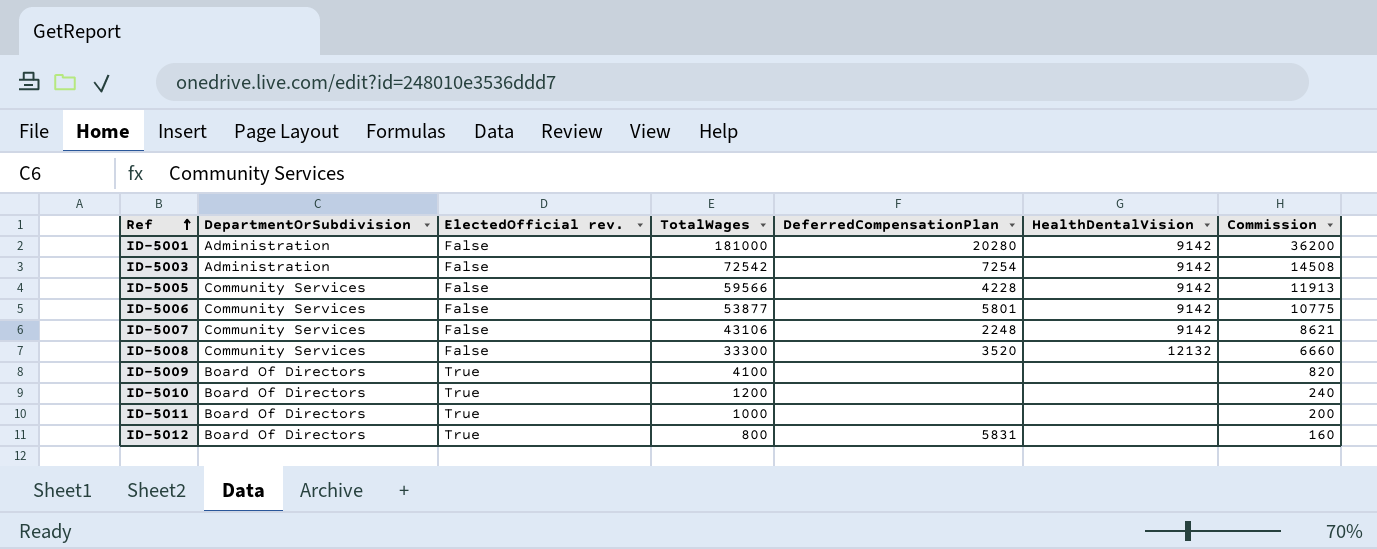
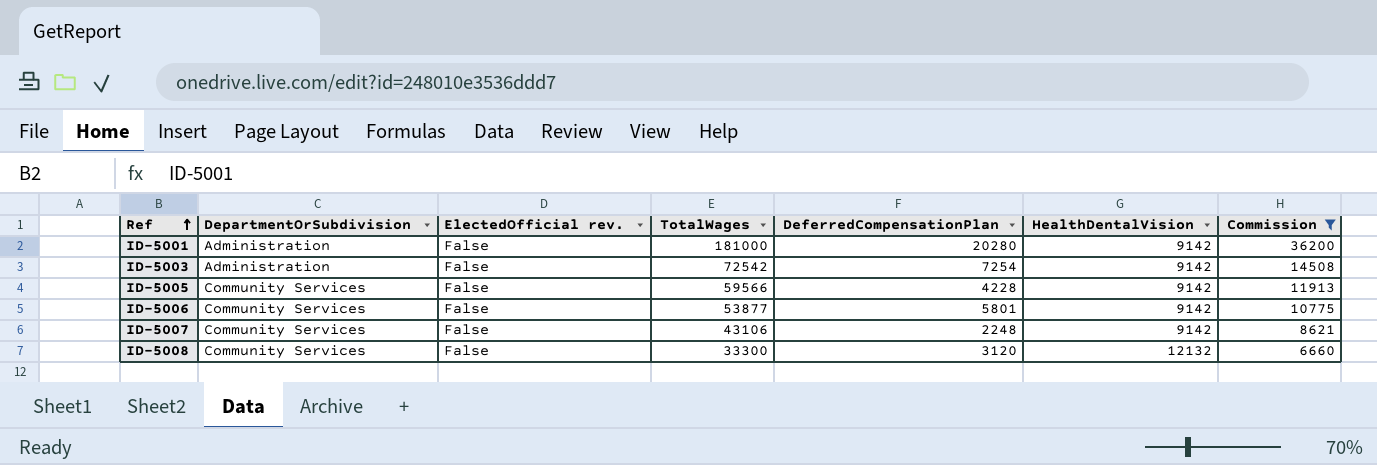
filter: none -> Commission >= 6660
ID-5008 | DeferredCompensationPlan: 3520 -> 3120

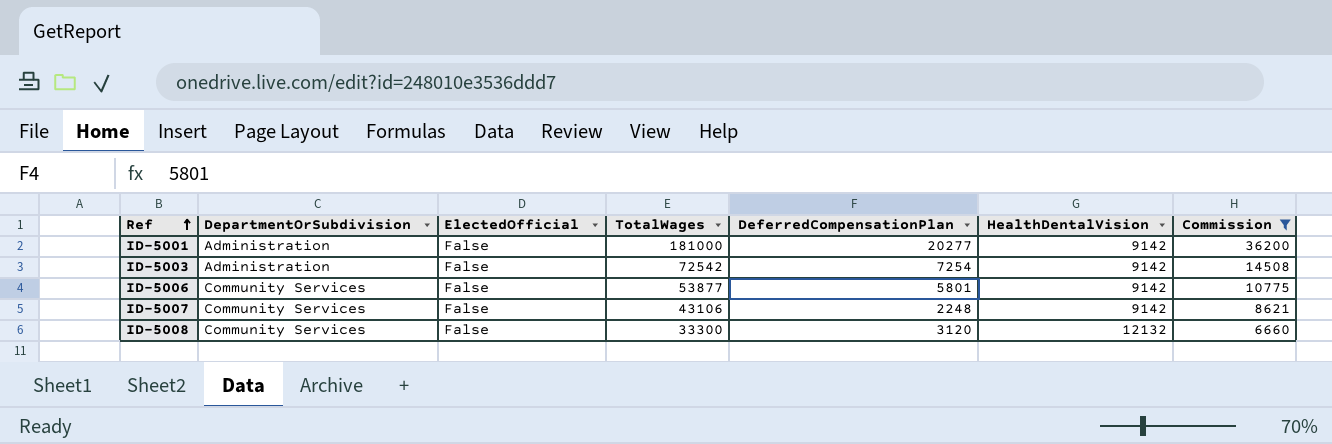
column name: ElectedOfficial rev. -> ElectedOfficial
row ID-5005: Community Services | False | 59566 | 4228 | 9142 | 11913 -> none
ID-5001 | DeferredCompensationPlan: 20280 -> 20277

